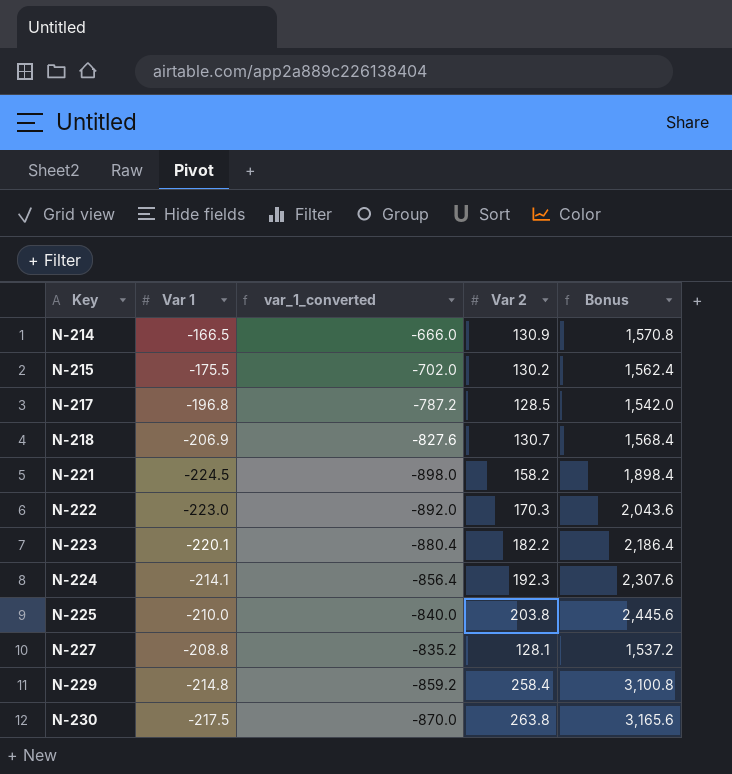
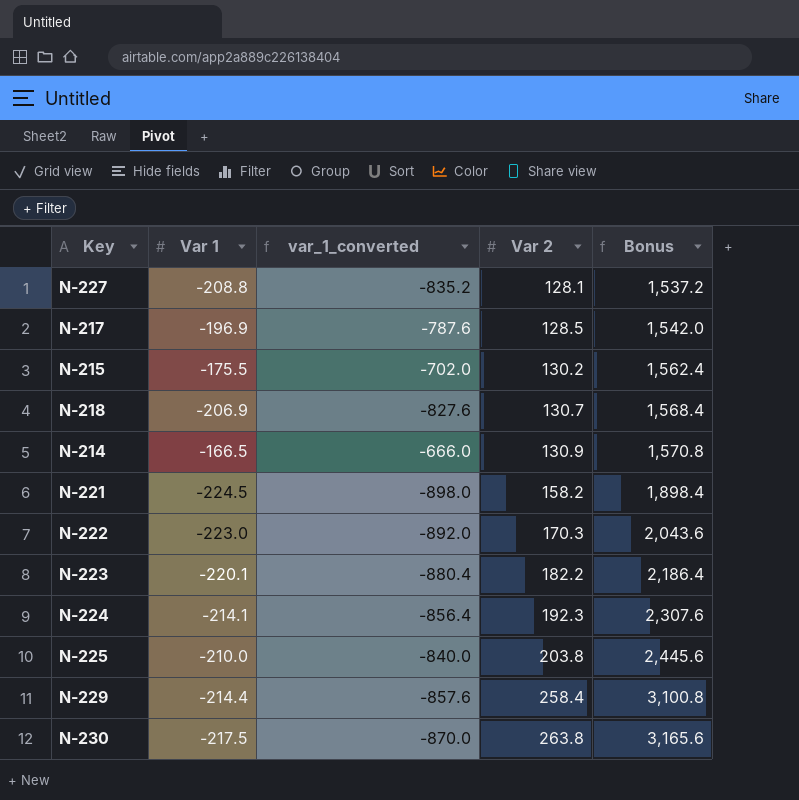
row order: Key ascending -> Var 2 ascending
N-217 | Var 1: -196.8 -> -196.9
N-217 | var_1_converted: -787.2 -> -787.6
N-229 | Var 1: -214.8 -> -214.4
N-229 | var_1_converted: -859.2 -> -857.6

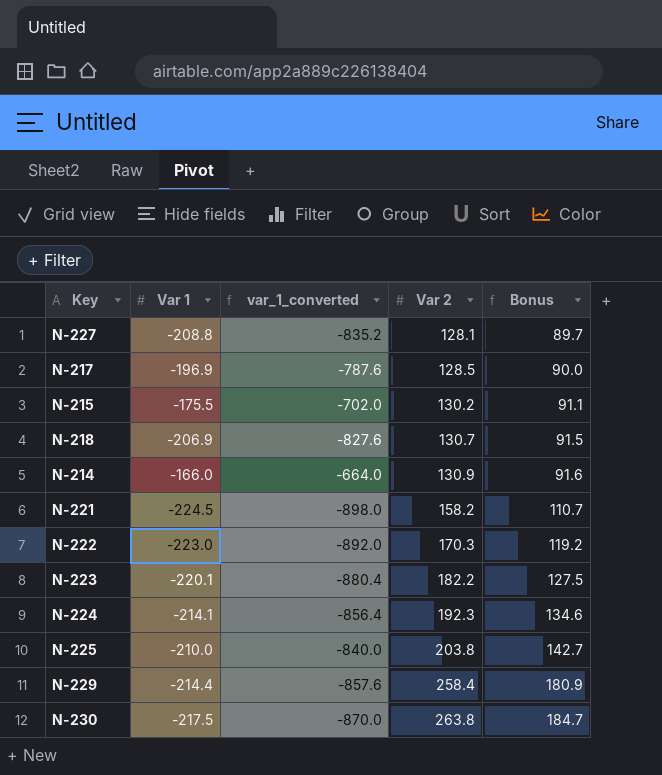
column Bonus | formula: [Var 2] * 12 -> [Var 2] * 0.7
N-214 | Var 1: -166.5 -> -166.0
N-214 | var_1_converted: -666.0 -> -664.0

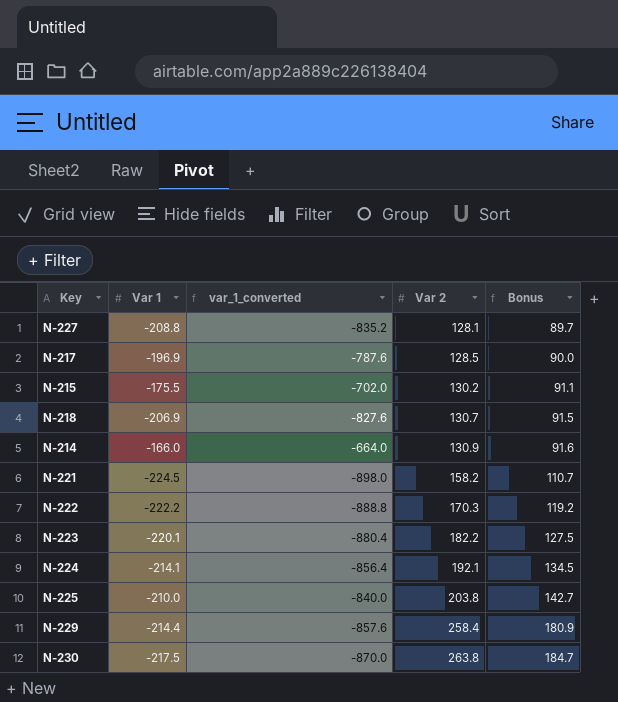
N-222 | Var 1: -223.0 -> -222.2
N-222 | var_1_converted: -892.0 -> -888.8
N-224 | Var 2: 192.3 -> 192.1
N-224 | Bonus: 134.6 -> 134.5

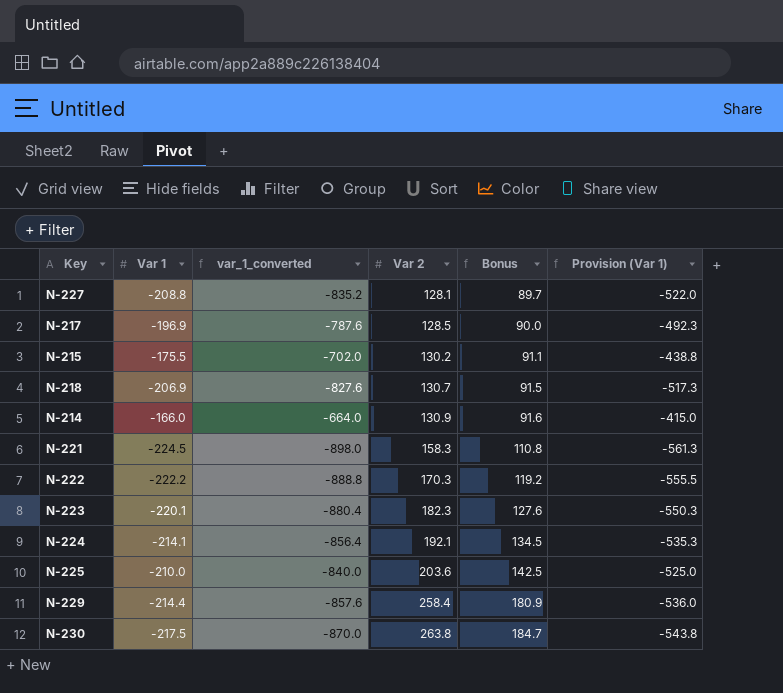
column Provision (Var 1) | formula: none -> [Var 1] * 2.5
N-221 | Var 2: 158.2 -> 158.3
N-221 | Bonus: 110.7 -> 110.8
N-223 | Var 2: 182.2 -> 182.3
N-223 | Bonus: 127.5 -> 127.6
N-225 | Var 2: 203.8 -> 203.6
N-225 | Bonus: 142.7 -> 142.5

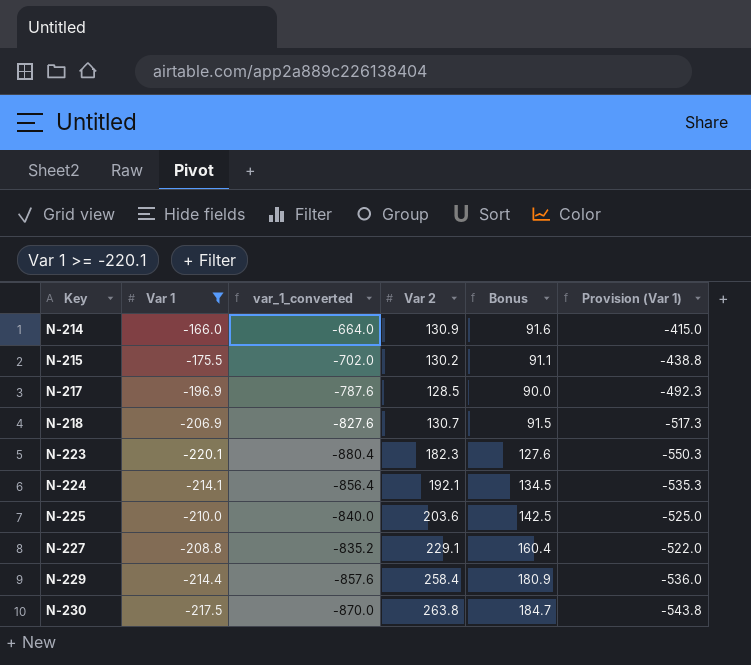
filter: none -> Var 1 >= -220.1
row order: Var 2 ascending -> Key ascending
N-227 | Var 2: 128.1 -> 229.1
N-227 | Bonus: 89.7 -> 160.4

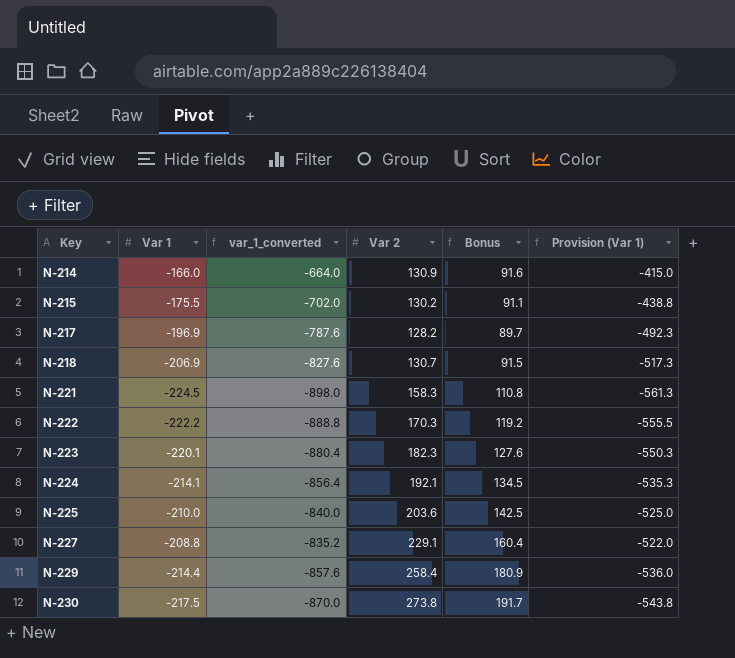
filter: Var 1 >= -220.1 -> none
N-217 | Var 2: 128.5 -> 128.2
N-217 | Bonus: 90.0 -> 89.7
N-230 | Var 2: 263.8 -> 273.8
N-230 | Bonus: 184.7 -> 191.7

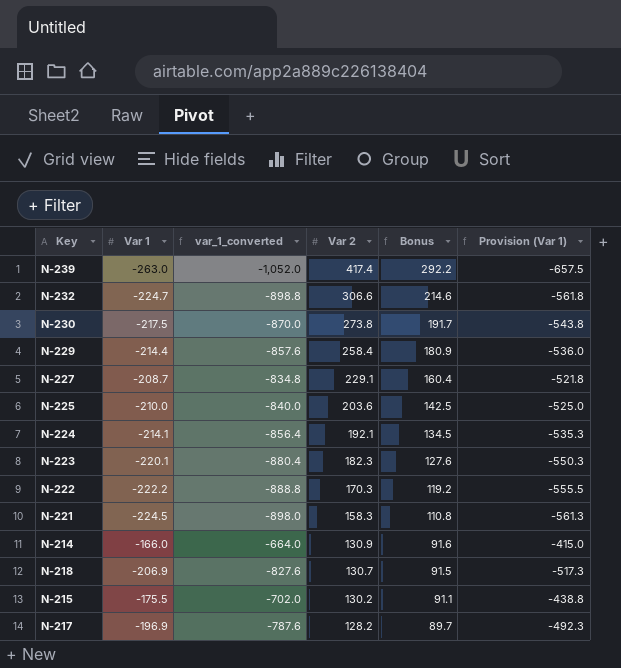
row order: Key ascending -> Var 2 descending
row N-239: none -> -263.0 | -1,052.0 | 417.4 | 292.2 | -657.5
row N-232: none -> -224.7 | -898.8 | 306.6 | 214.6 | -561.8
N-227 | Var 1: -208.8 -> -208.7
N-227 | var_1_converted: -835.2 -> -834.8
N-227 | Provision (Var 1): -522.0 -> -521.8

